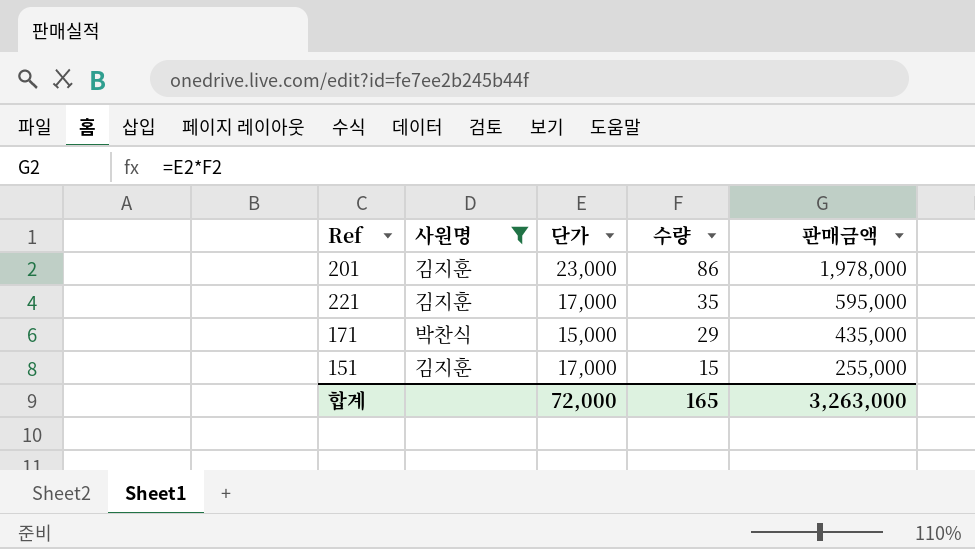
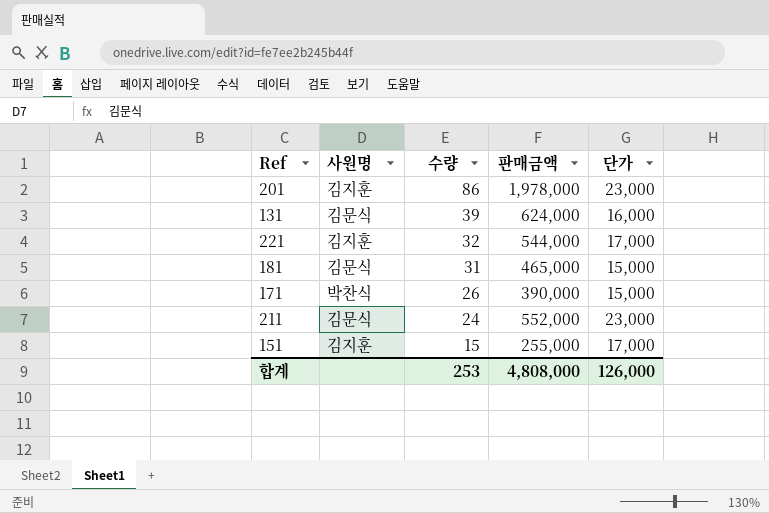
filter: 사원명 != 김문식 -> none
column 단가 | position: 3 -> 5
221 | 수량: 35 -> 32
221 | 판매금액: 595,000 -> 544,000
171 | 수량: 29 -> 26
171 | 판매금액: 435,000 -> 390,000
합계 | 수량: 165 -> 253
합계 | 판매금액: 3,263,000 -> 4,808,000
합계 | 단가: 72,000 -> 126,000

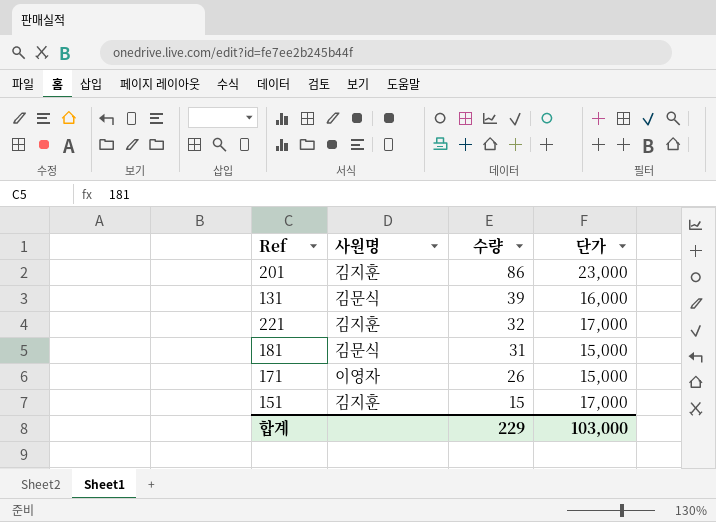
column 판매금액 | formula: [수량] * [단가] -> none
row 211: 김문식 | 24 | 552,000 | 23,000 -> none
171 | 사원명: 박찬식 -> 이영자
합계 | 수량: 253 -> 229
합계 | 단가: 126,000 -> 103,000

